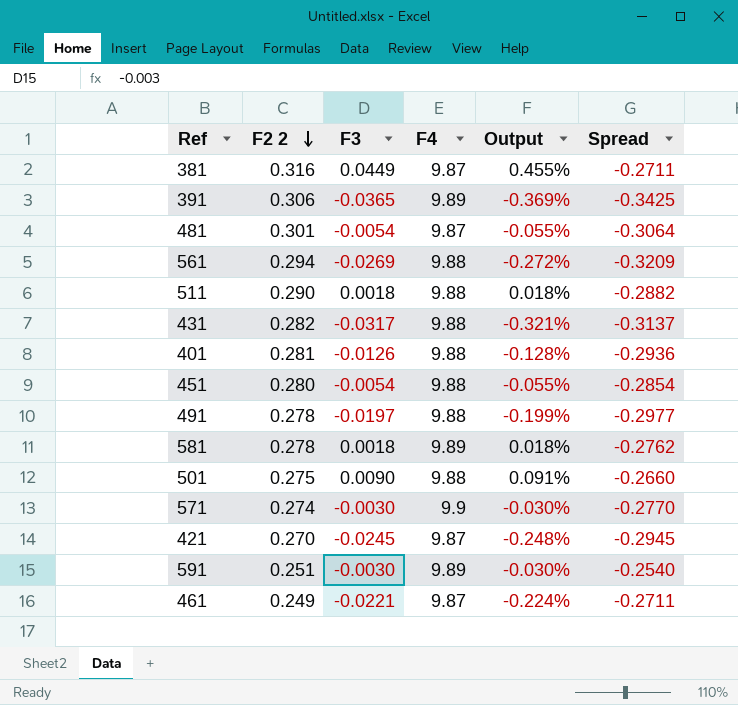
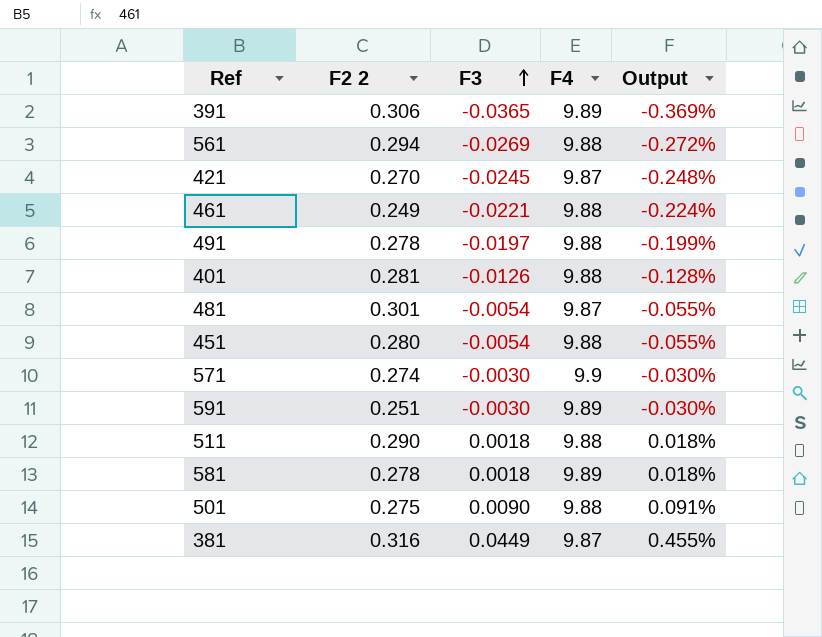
row order: F2 2 descending -> F3 ascending
column Spread | formula: [F3] - [F2 2] -> none
row 431: 0.282 | -0.0317 | 9.88 | -0.321% | -0.3137 -> none
461 | F4: 9.87 -> 9.88

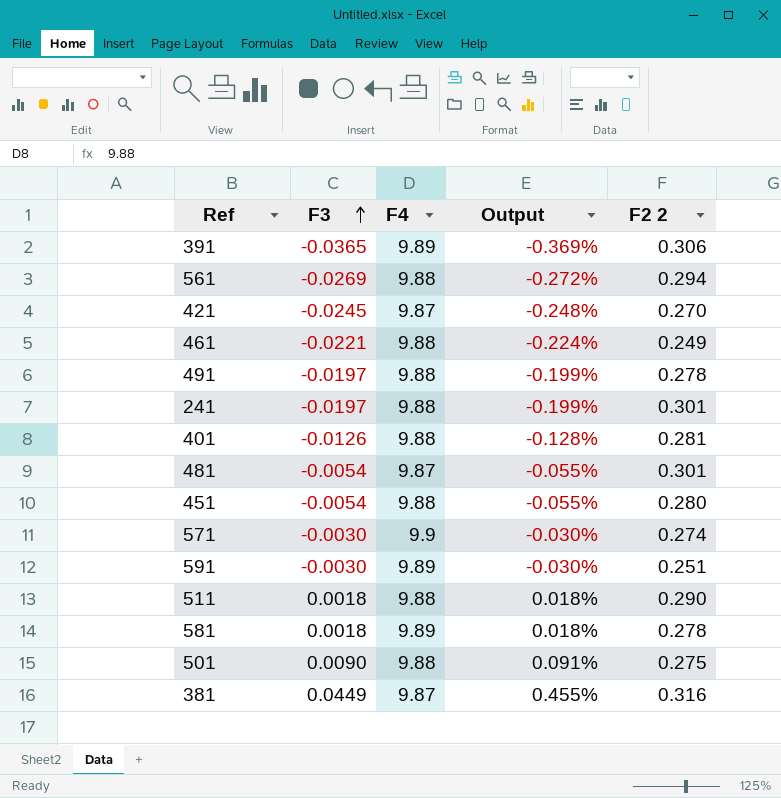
column F2 2 | position: 2 -> 5
row 241: none -> -0.0197 | 9.88 | -0.199% | 0.301

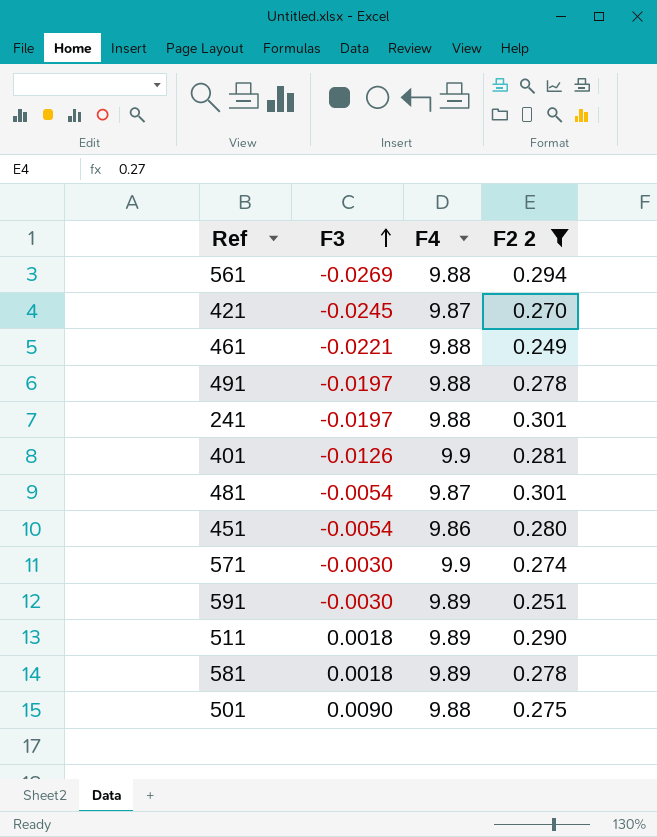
filter: none -> F2 2 <= 0.301
column Output | formula: [F3] / [F4] -> none
401 | F4: 9.88 -> 9.9
451 | F4: 9.88 -> 9.86
511 | F4: 9.88 -> 9.89

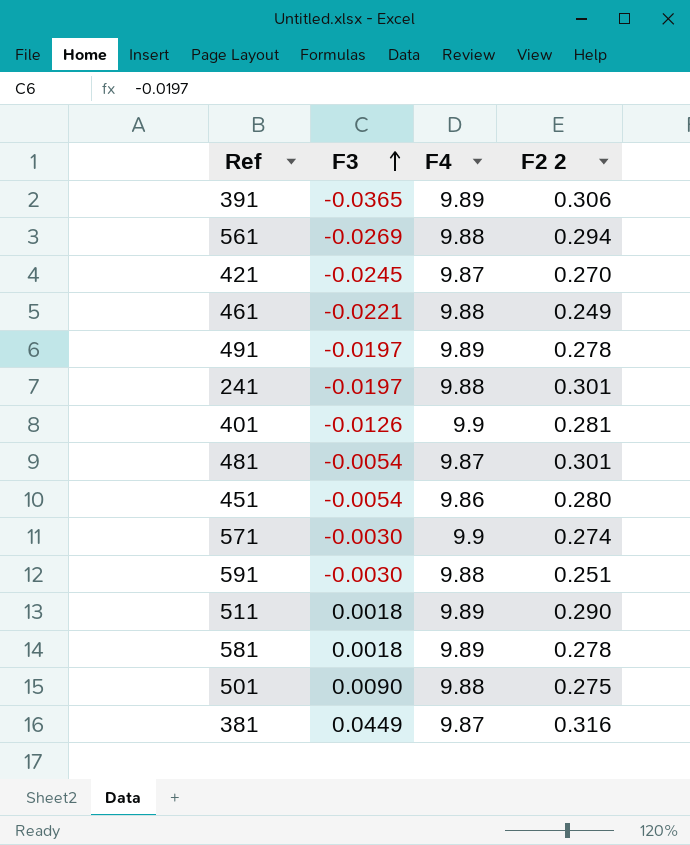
filter: F2 2 <= 0.301 -> none
491 | F4: 9.88 -> 9.89
591 | F4: 9.89 -> 9.88

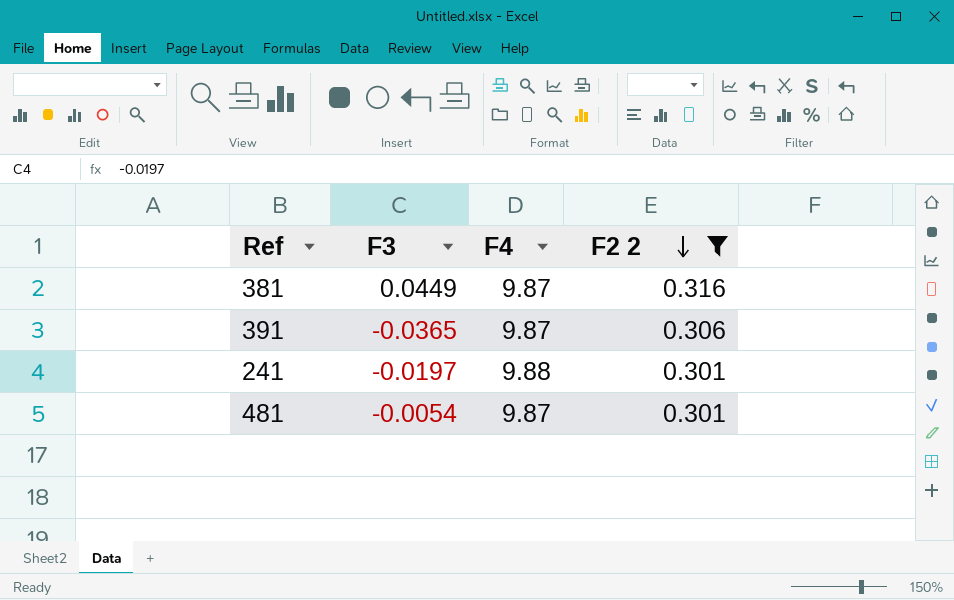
filter: none -> F2 2 >= 0.301
row order: F3 ascending -> F2 2 descending
391 | F4: 9.89 -> 9.87

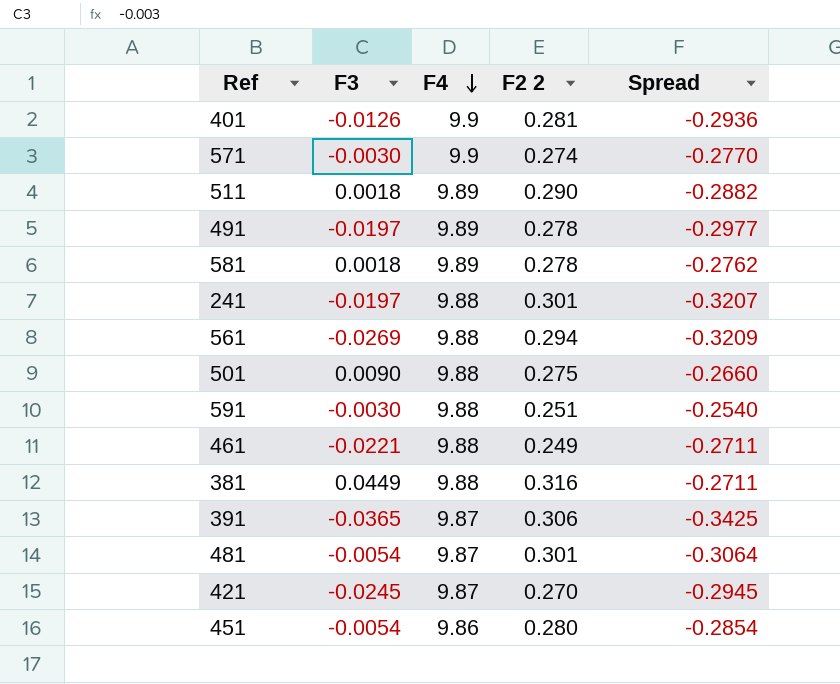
filter: F2 2 >= 0.301 -> none
row order: F2 2 descending -> F4 descending
column Spread | formula: none -> [F3] - [F2 2]
381 | F4: 9.87 -> 9.88

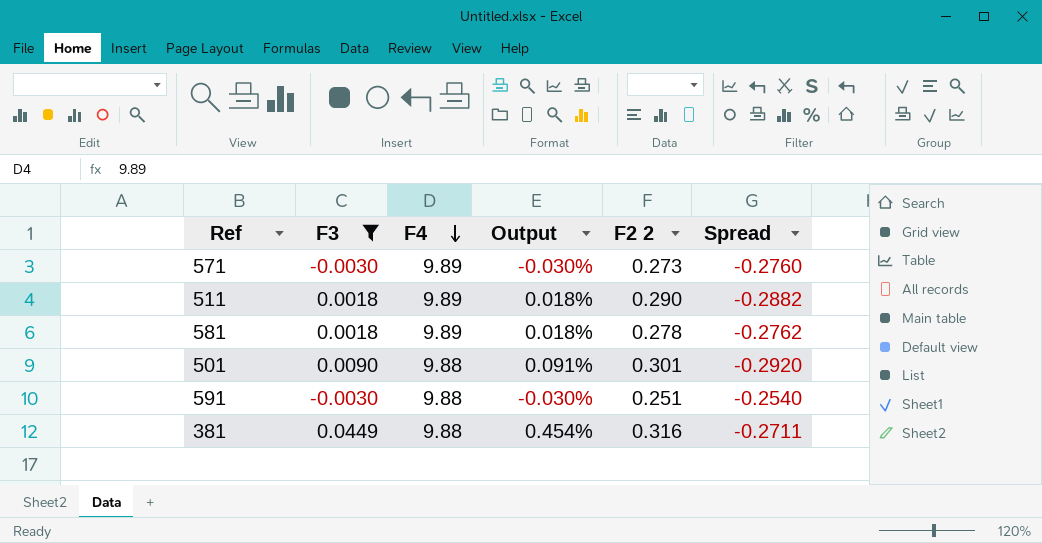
filter: none -> F3 >= -0.0030
column Output | formula: none -> [F3] / [F4]
571 | F4: 9.9 -> 9.89
571 | F2 2: 0.274 -> 0.273
571 | Spread: -0.2770 -> -0.2760
501 | F2 2: 0.275 -> 0.301
501 | Spread: -0.2660 -> -0.2920

